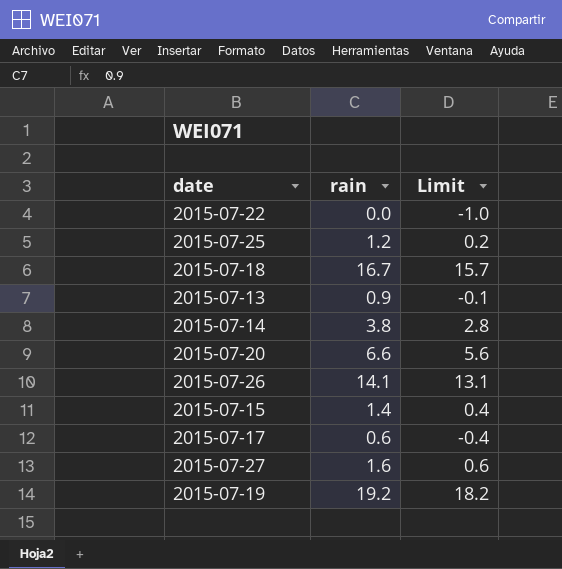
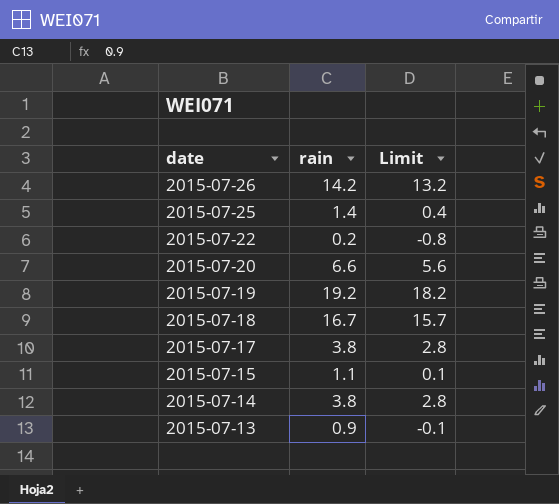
row order: none -> date descending
row 2015-07-27: 1.6 | 0.6 -> none
2015-07-26 | rain: 14.1 -> 14.2
2015-07-26 | Limit: 13.1 -> 13.2
2015-07-25 | rain: 1.2 -> 1.4
2015-07-25 | Limit: 0.2 -> 0.4
2015-07-22 | rain: 0.0 -> 0.2
2015-07-22 | Limit: -1.0 -> -0.8
2015-07-17 | rain: 0.6 -> 3.8
2015-07-17 | Limit: -0.4 -> 2.8
2015-07-15 | rain: 1.4 -> 1.1
2015-07-15 | Limit: 0.4 -> 0.1

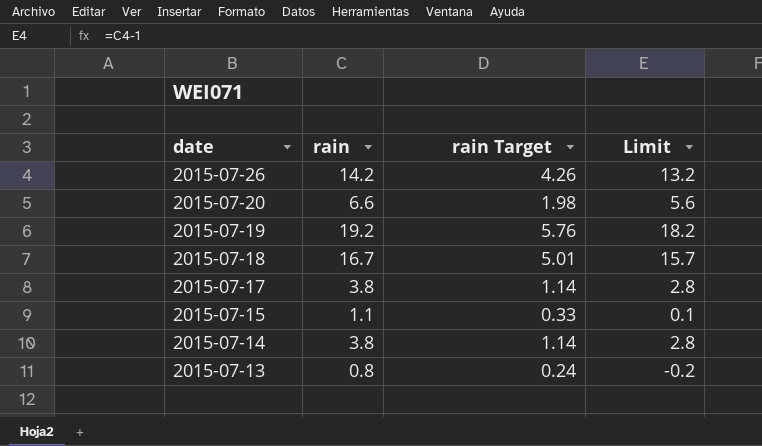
column rain Target | formula: none -> [rain] * 0.3
row 2015-07-25: 1.4 | 0.4 -> none
row 2015-07-22: 0.2 | -0.8 -> none
2015-07-13 | rain: 0.9 -> 0.8
2015-07-13 | Limit: -0.1 -> -0.2

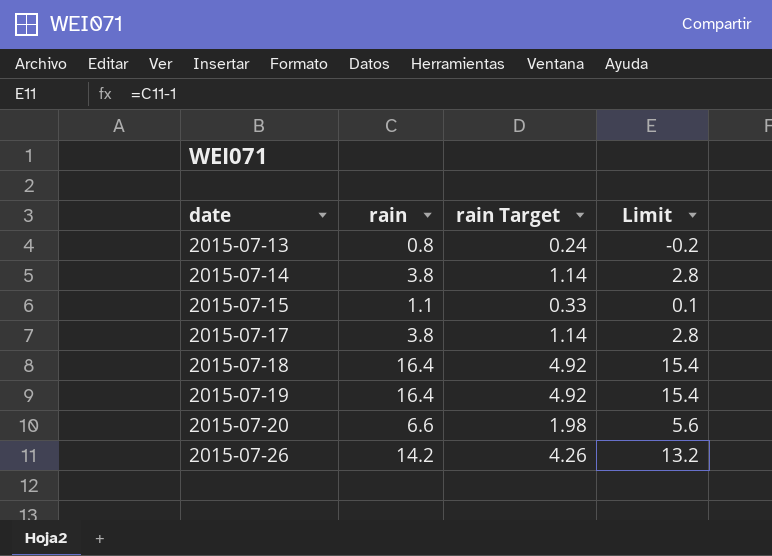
row order: date descending -> date ascending
2015-07-18 | rain: 16.7 -> 16.4
2015-07-18 | rain Target: 5.01 -> 4.92
2015-07-18 | Limit: 15.7 -> 15.4
2015-07-19 | rain: 19.2 -> 16.4
2015-07-19 | rain Target: 5.76 -> 4.92
2015-07-19 | Limit: 18.2 -> 15.4

